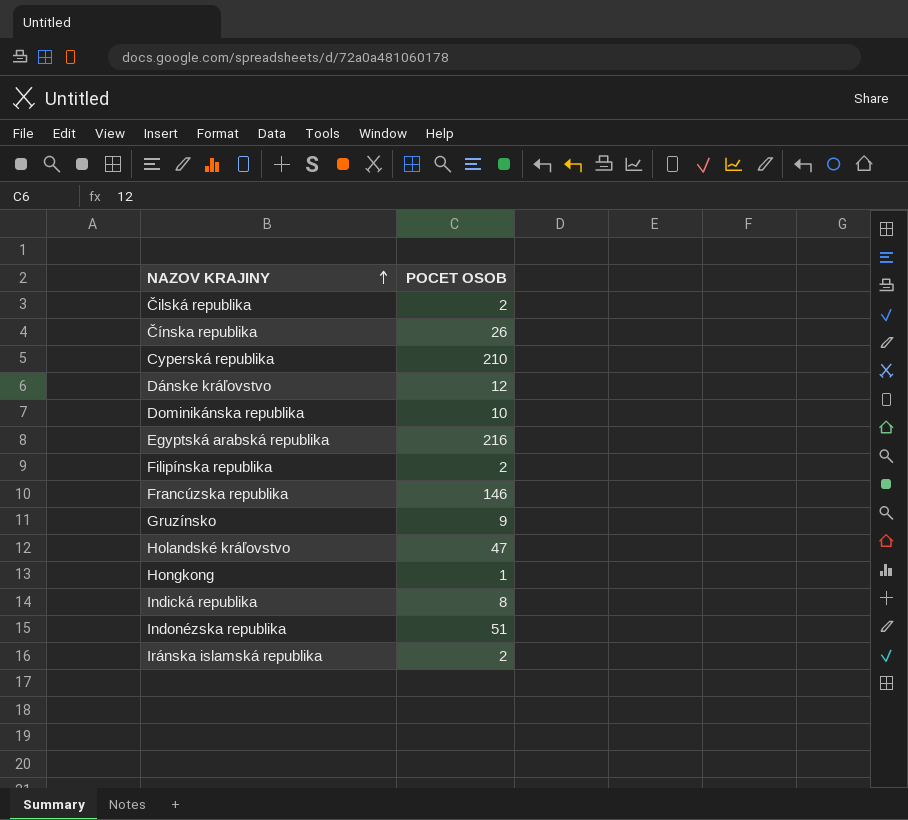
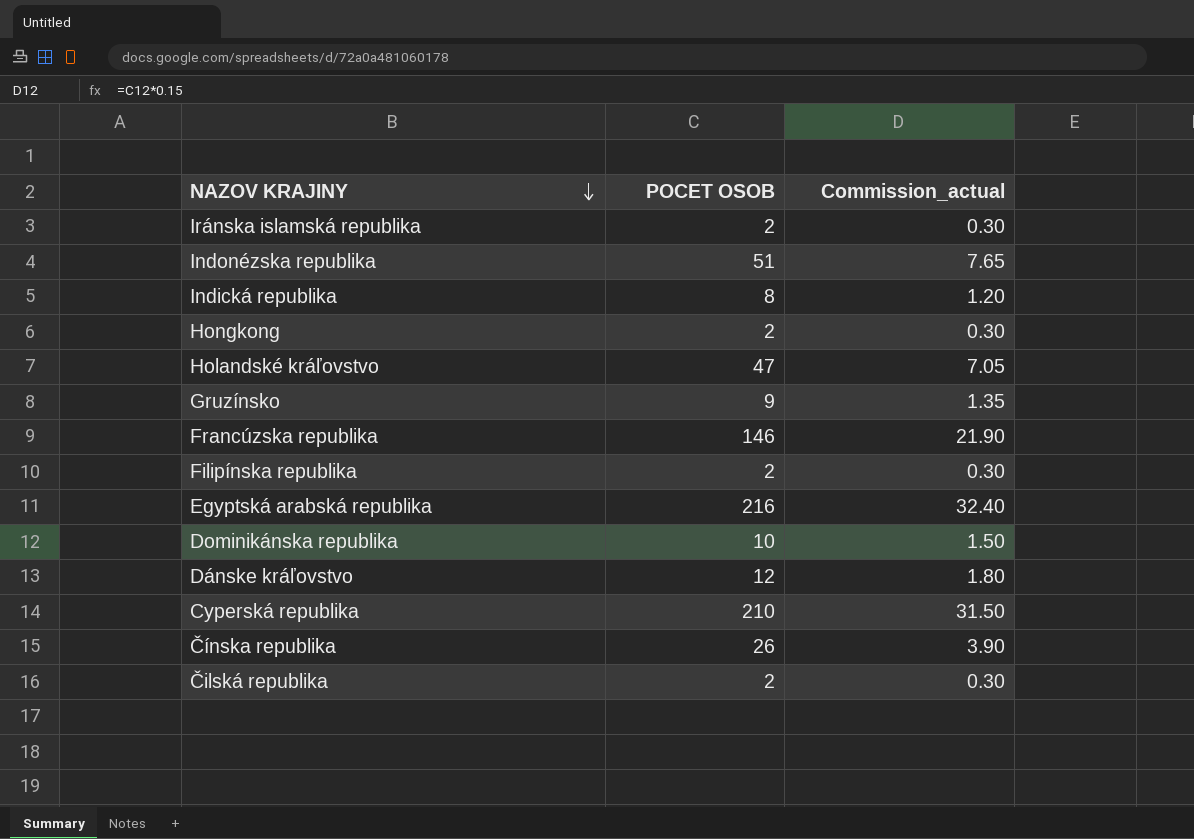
row order: NAZOV KRAJINY ascending -> NAZOV KRAJINY descending
column Commission_actual | formula: none -> [POCET OSOB] * 0.15
Hongkong | POCET OSOB: 1 -> 2

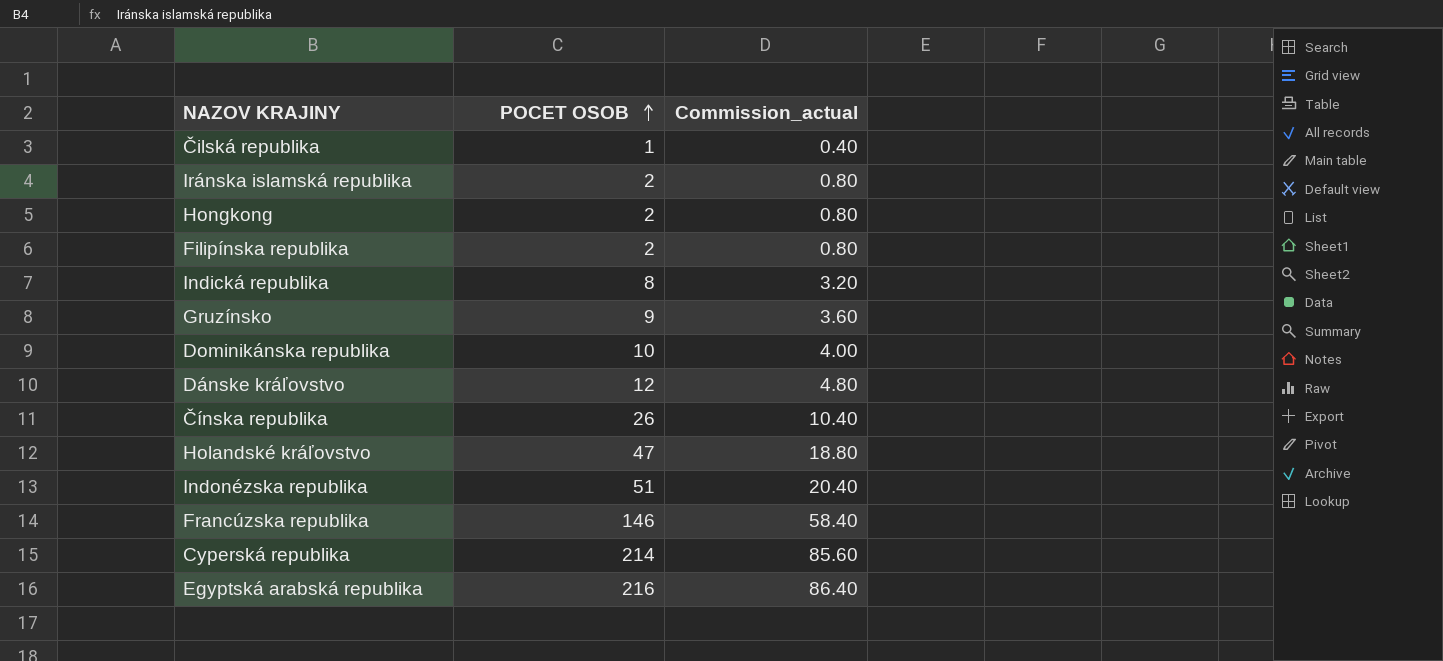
row order: NAZOV KRAJINY descending -> POCET OSOB ascending
column Commission_actual | formula: [POCET OSOB] * 0.15 -> [POCET OSOB] * 0.4
Čilská republika | POCET OSOB: 2 -> 1
Cyperská republika | POCET OSOB: 210 -> 214

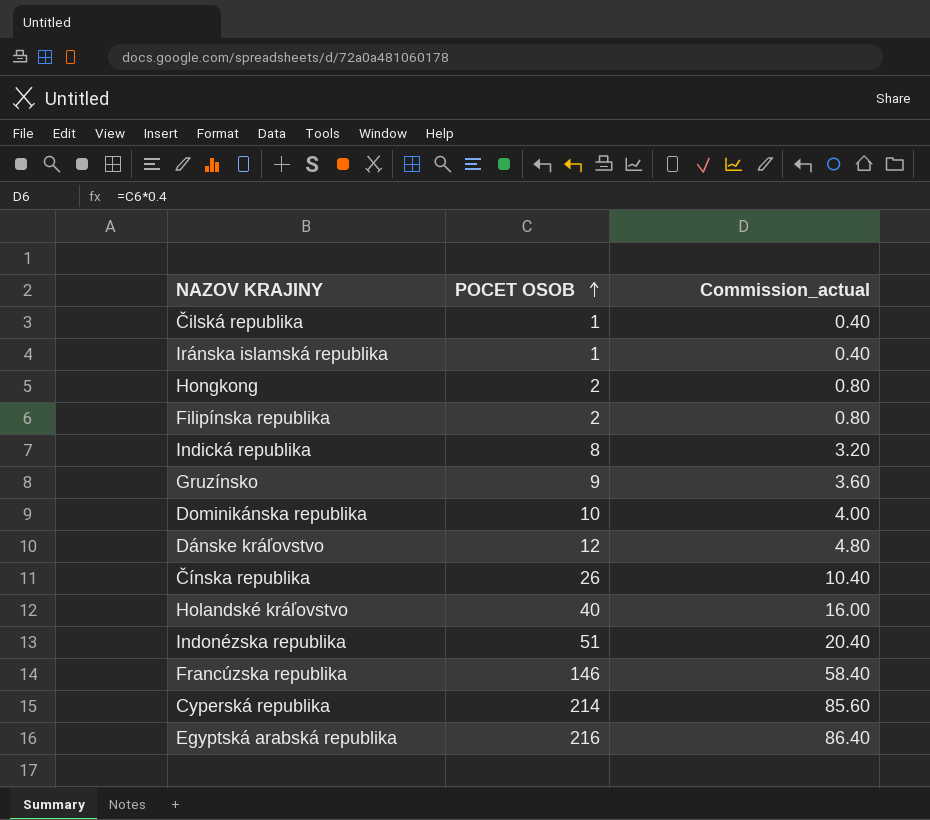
Iránska islamská republika | POCET OSOB: 2 -> 1
Iránska islamská republika | Commission_actual: 0.80 -> 0.40
Holandské kráľovstvo | POCET OSOB: 47 -> 40
Holandské kráľovstvo | Commission_actual: 18.80 -> 16.00

